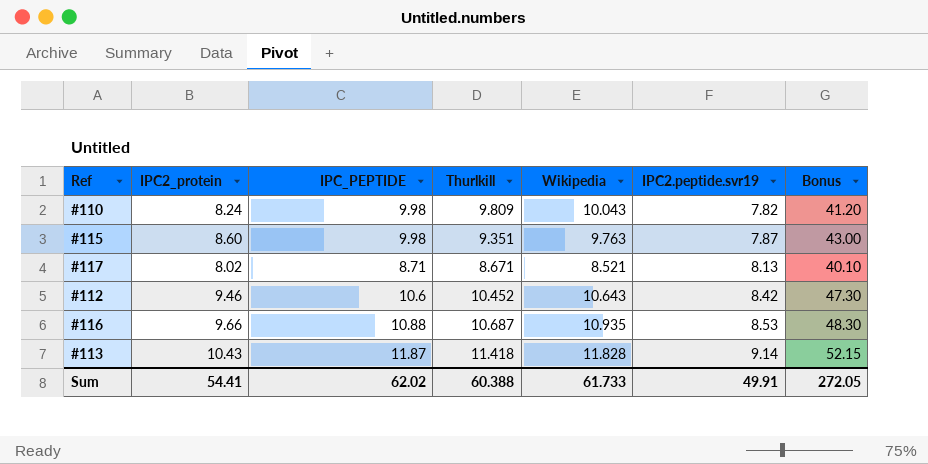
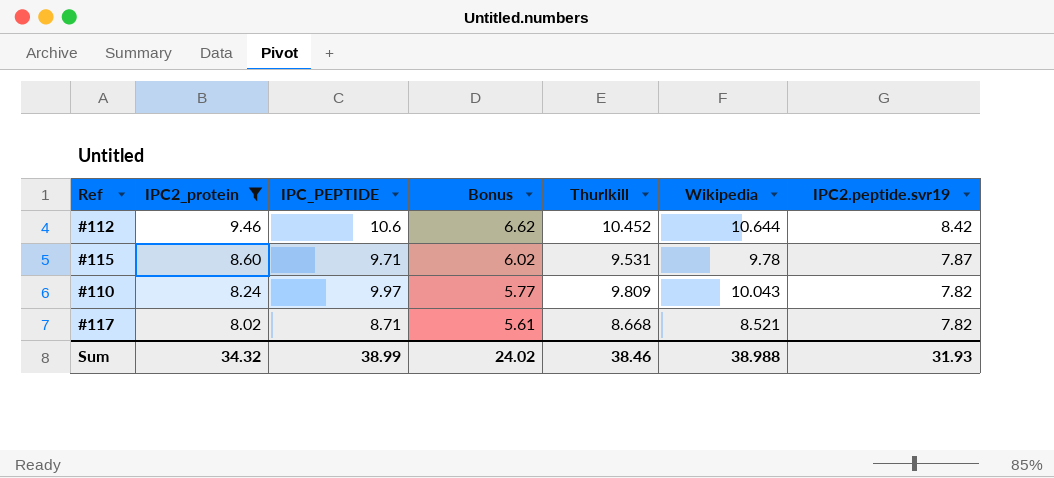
filter: none -> IPC2_protein <= 9.46
row order: IPC2.peptide.svr19 ascending -> IPC2_protein descending
column Bonus | formula: [IPC2_protein] * 5 -> [IPC2_protein] * 0.7
column Bonus | position: 7 -> 4
#112 | Wikipedia: 10.643 -> 10.644
#115 | IPC_PEPTIDE: 9.98 -> 9.71
#115 | Thurlkill: 9.351 -> 9.531
#115 | Wikipedia: 9.763 -> 9.78
#110 | IPC_PEPTIDE: 9.98 -> 9.97
#117 | Thurlkill: 8.671 -> 8.668
#117 | IPC2.peptide.svr19: 8.13 -> 7.82
Sum | IPC2_protein: 54.41 -> 34.32
Sum | IPC_PEPTIDE: 62.02 -> 38.99
Sum | Bonus: 272.05 -> 24.02
Sum | Thurlkill: 60.388 -> 38.46
Sum | Wikipedia: 61.733 -> 38.988
Sum | IPC2.peptide.svr19: 49.91 -> 31.93

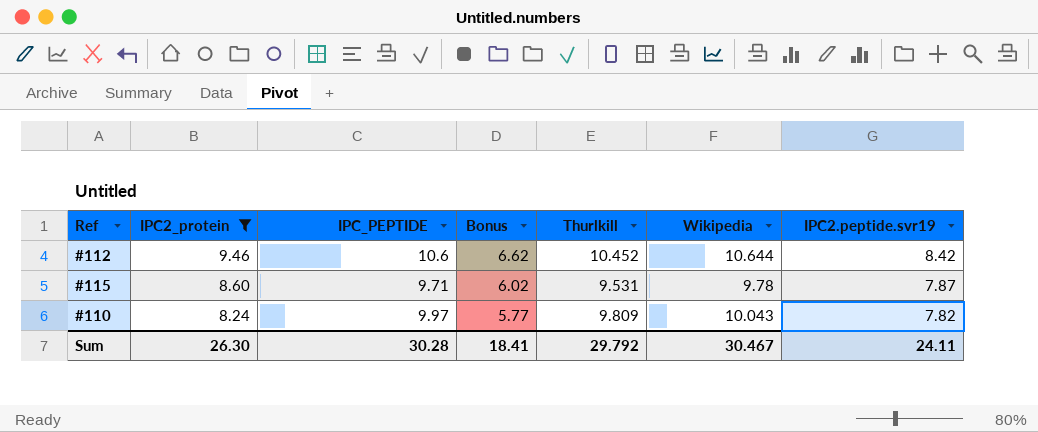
row #117: 8.02 | 8.71 | 5.61 | 8.668 | 8.521 | 7.82 -> none
Sum | IPC2_protein: 34.32 -> 26.30
Sum | IPC_PEPTIDE: 38.99 -> 30.28
Sum | Bonus: 24.02 -> 18.41
Sum | Thurlkill: 38.46 -> 29.792
Sum | Wikipedia: 38.988 -> 30.467
Sum | IPC2.peptide.svr19: 31.93 -> 24.11

